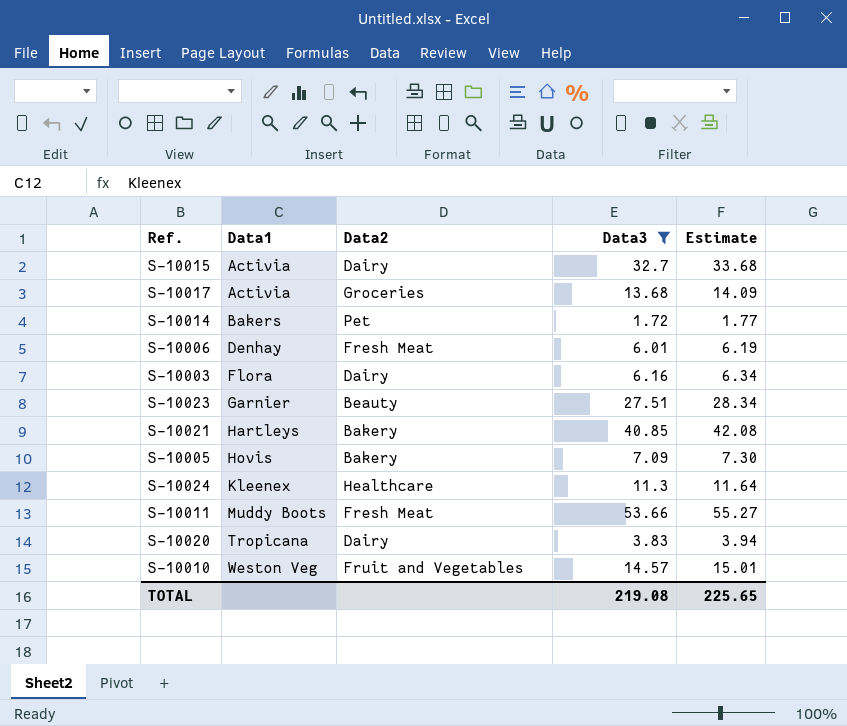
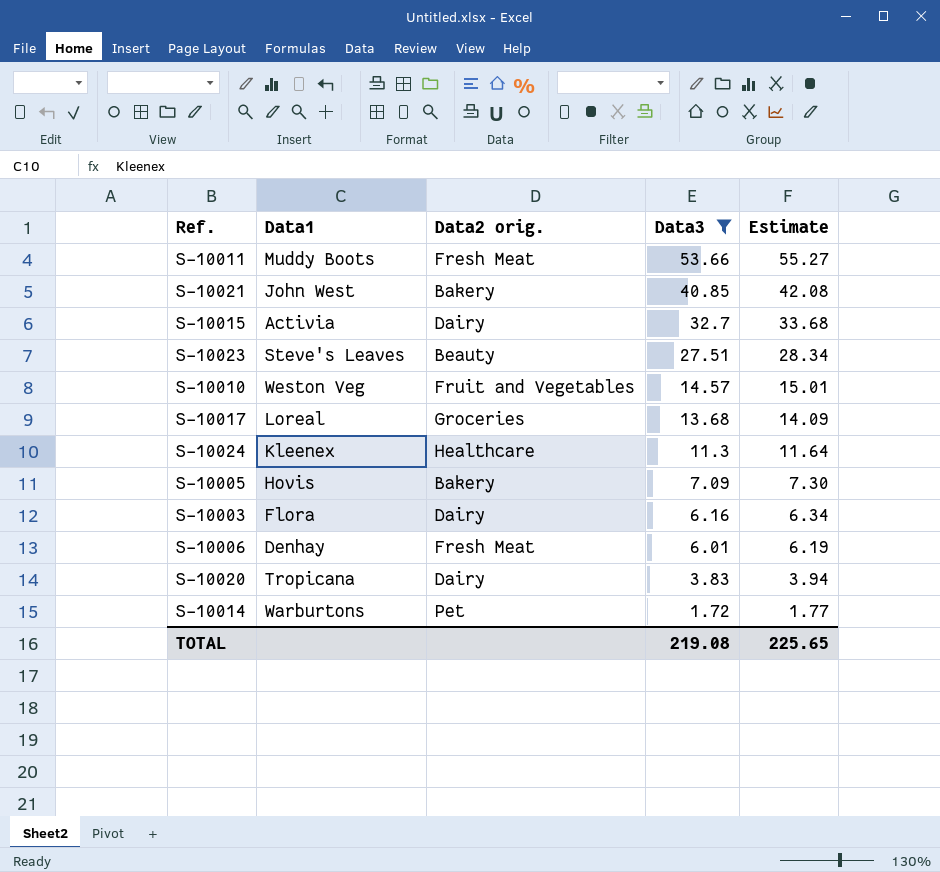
row order: Data1 ascending -> Data3 descending
column name: Data2 -> Data2 orig.
S-10021 | Data1: Hartleys -> John West
S-10023 | Data1: Garnier -> Steve's Leaves
S-10017 | Data1: Activia -> Loreal
S-10014 | Data1: Bakers -> Warburtons

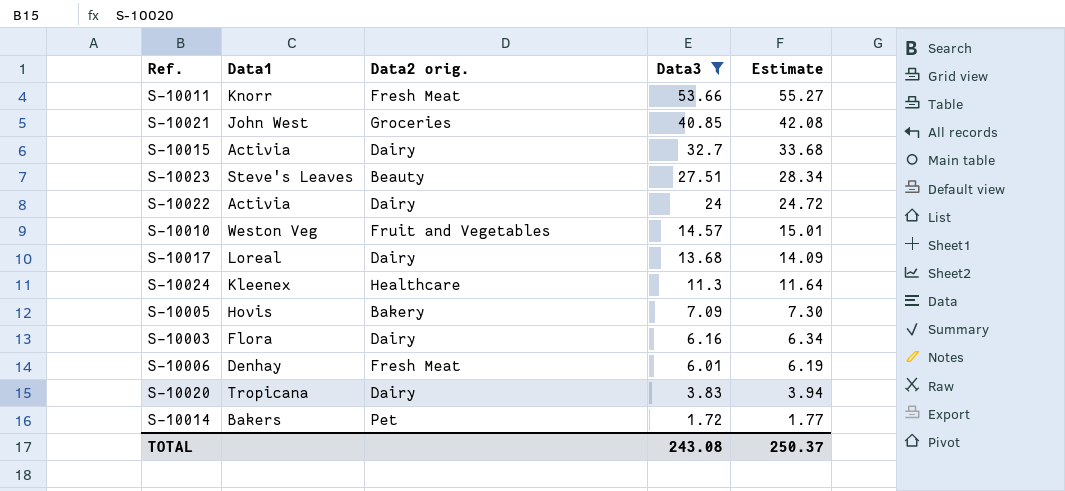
S-10011 | Data1: Muddy Boots -> Knorr
S-10021 | Data2 orig.: Bakery -> Groceries
row S-10022: none -> Activia | Dairy | 24 | 24.72
S-10017 | Data2 orig.: Groceries -> Dairy
S-10014 | Data1: Warburtons -> Bakers
TOTAL | Data3: 219.08 -> 243.08
TOTAL | Estimate: 225.65 -> 250.37

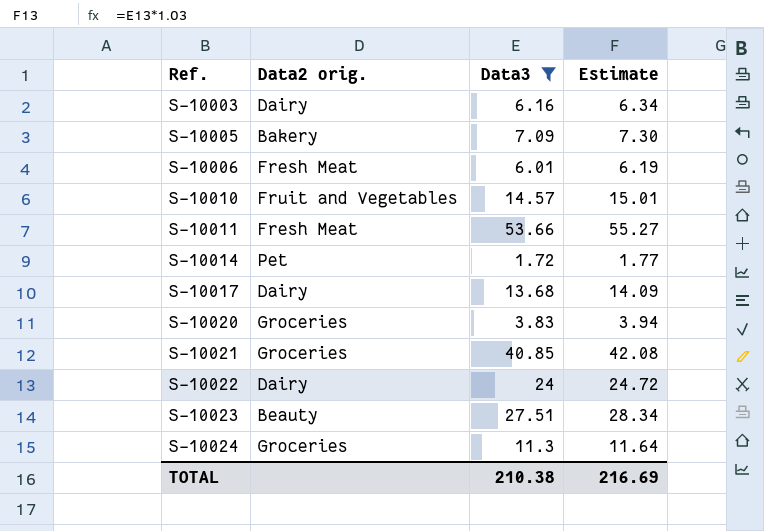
row order: Data3 descending -> Ref. ascending
column Data1 | position: 2 -> none
row S-10015: Activia | Dairy | 32.7 | 33.68 -> none
S-10020 | Data2 orig.: Dairy -> Groceries
S-10024 | Data2 orig.: Healthcare -> Groceries
TOTAL | Data3: 243.08 -> 210.38
TOTAL | Estimate: 250.37 -> 216.69

